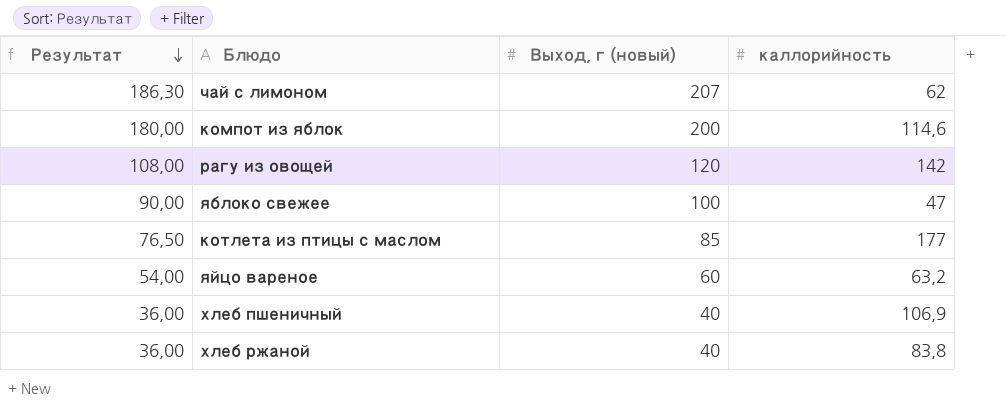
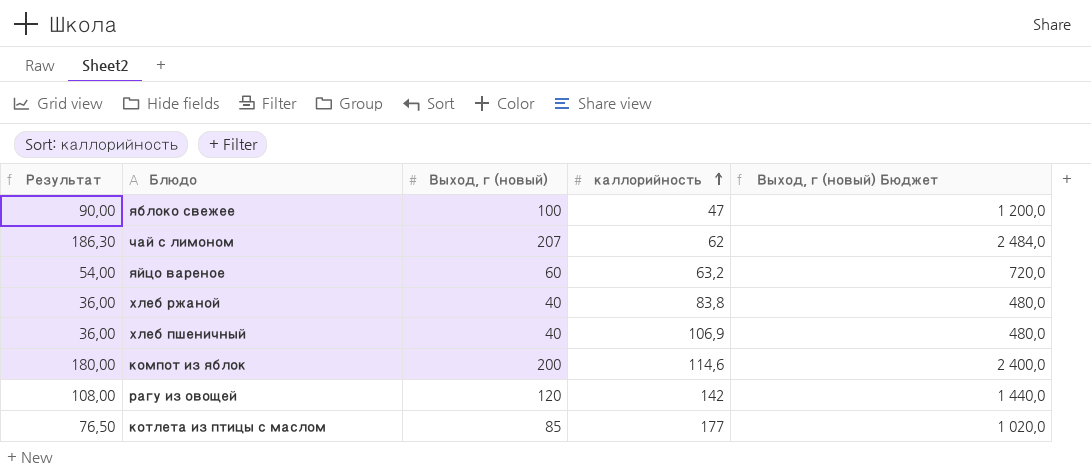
row order: Результат descending -> каллорийность ascending
column Выход, г (новый) Бюджет | formula: none -> [Выход, г (новый)] * 12

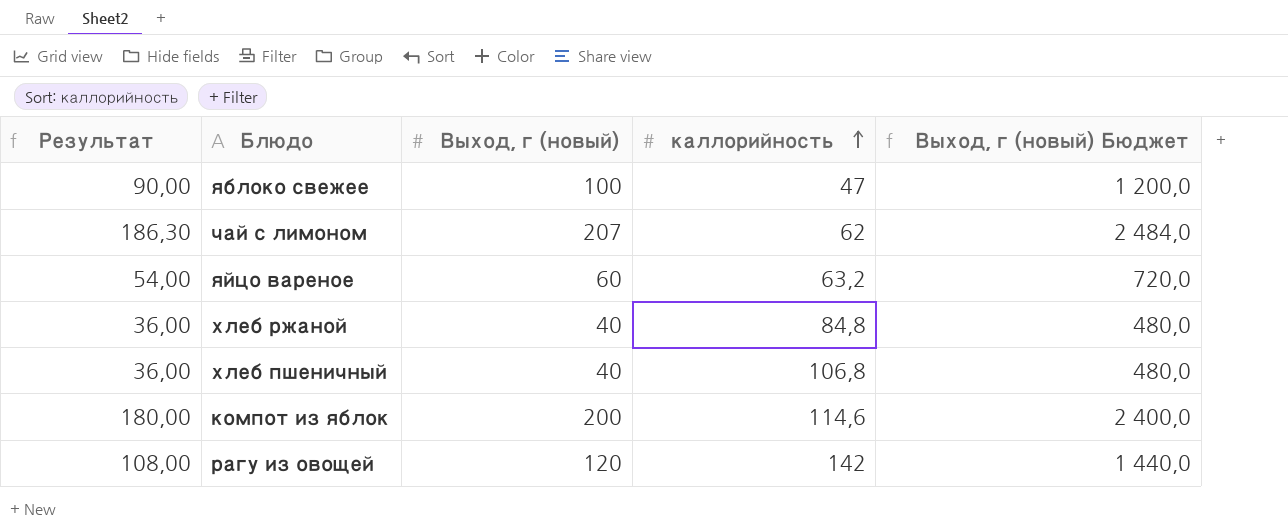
row котлета из птицы с маслом: 76,50 | 85 | 177 | 1 020,0 -> none
хлеб ржаной | каллорийность: 83,8 -> 84,8
хлеб пшеничный | каллорийность: 106,9 -> 106,8

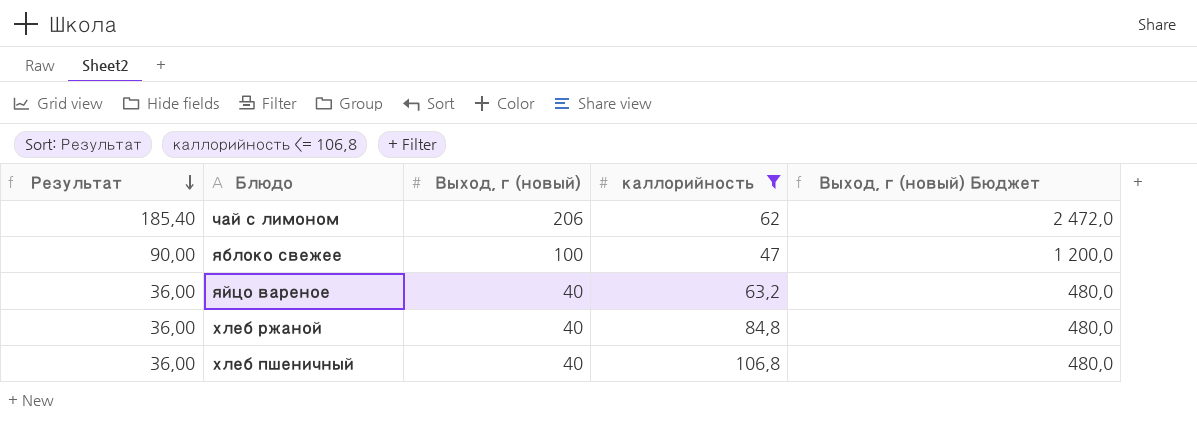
filter: none -> каллорийность <= 106,8
row order: каллорийность ascending -> Результат descending
чай с лимоном | Результат: 186,30 -> 185,40
чай с лимоном | Выход, г (новый): 207 -> 206
чай с лимоном | Выход, г (новый) Бюджет: 2 484,0 -> 2 472,0
яйцо вареное | Результат: 54,00 -> 36,00
яйцо вареное | Выход, г (новый): 60 -> 40
яйцо вареное | Выход, г (новый) Бюджет: 720,0 -> 480,0

